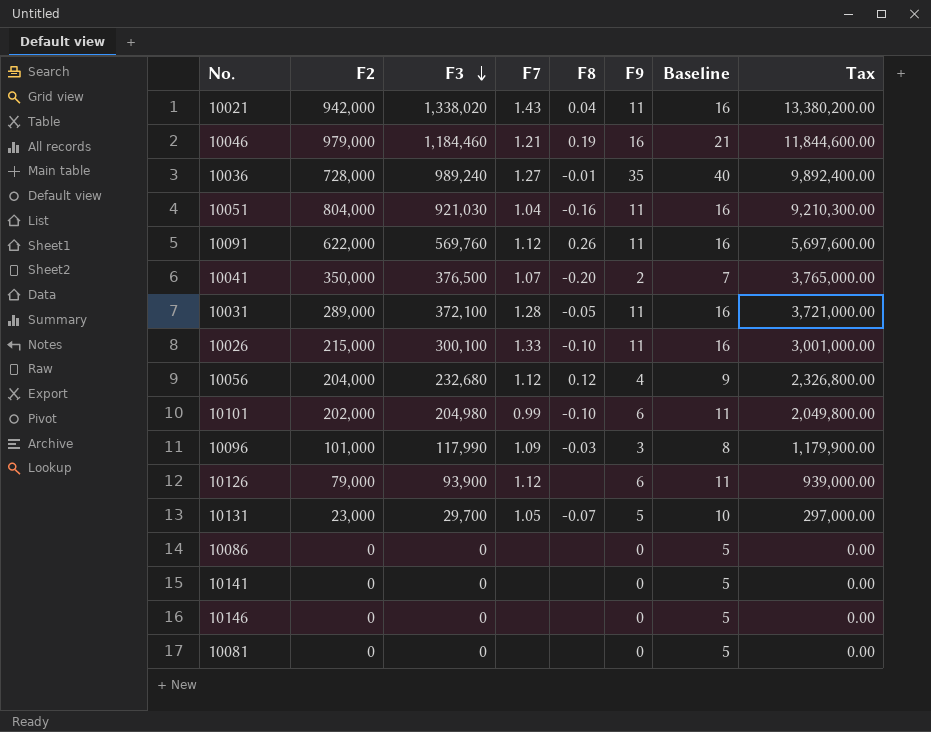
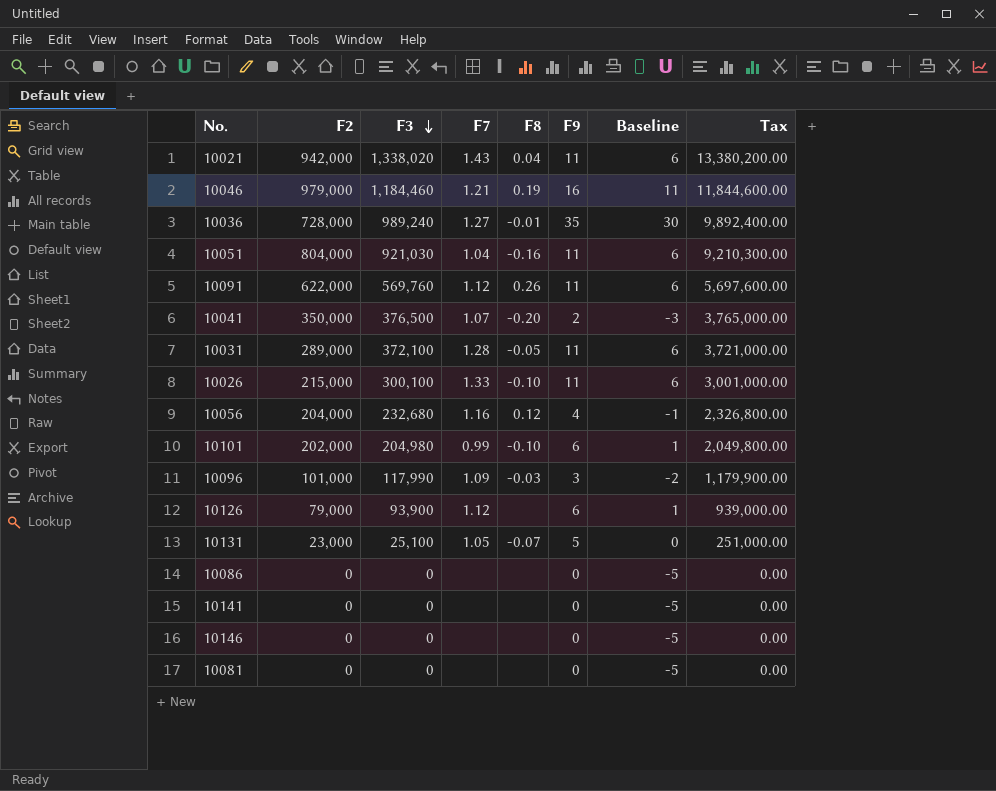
column Baseline | formula: [F9] + 5 -> [F9] - 5
10056 | F7: 1.12 -> 1.16
10131 | F3: 29,700 -> 25,100
10131 | Tax: 297,000.00 -> 251,000.00

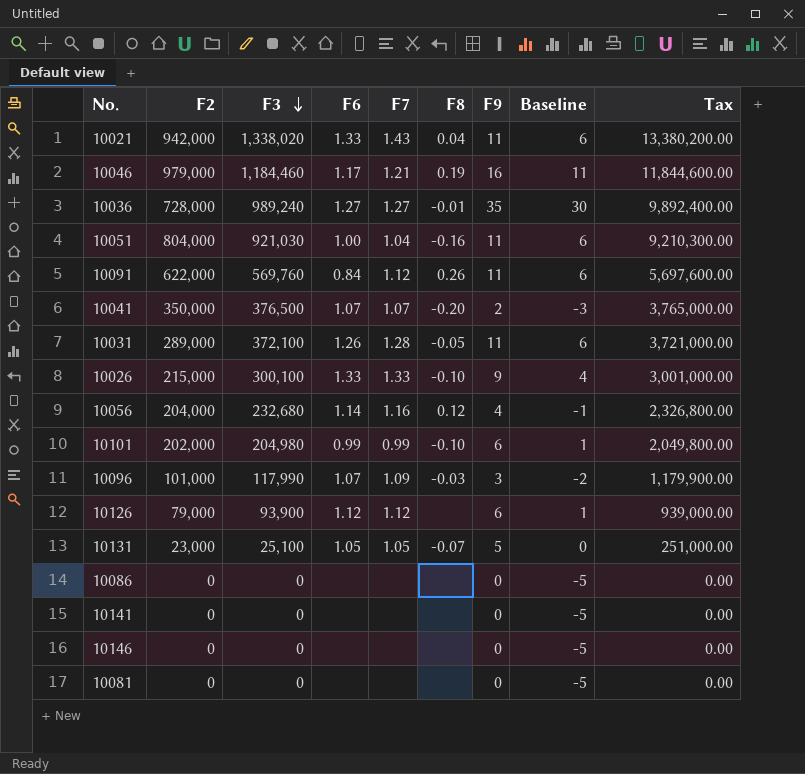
column F6 | position: none -> 4
10026 | F9: 11 -> 9
10026 | Baseline: 6 -> 4

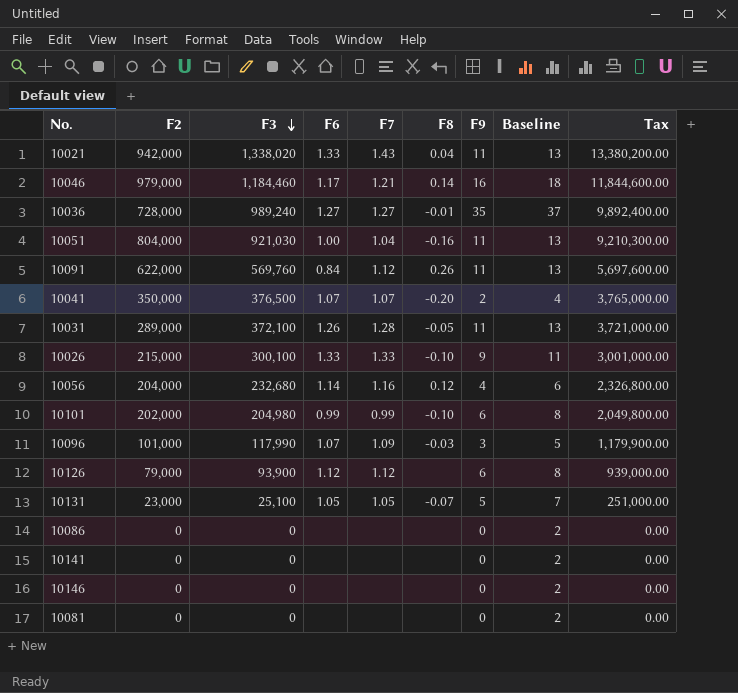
column Baseline | formula: [F9] - 5 -> [F9] + 2
10046 | F8: 0.19 -> 0.14

